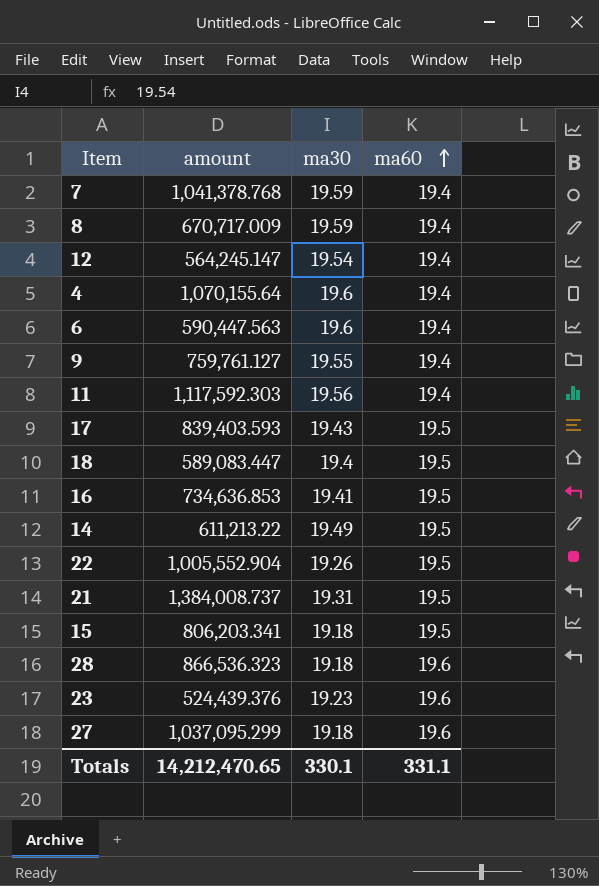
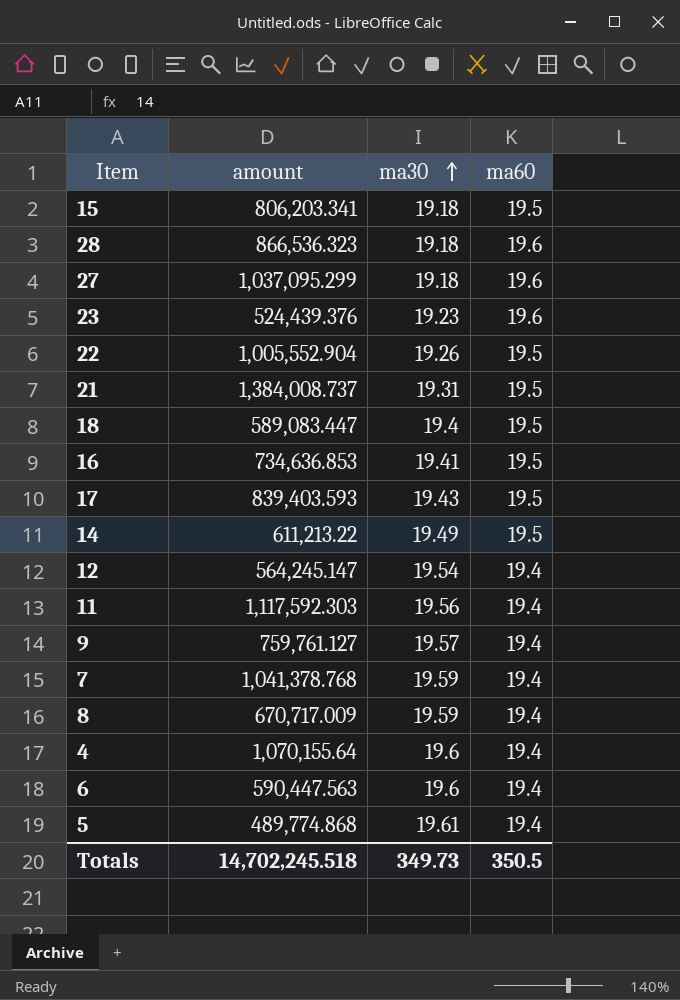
row order: ma60 ascending -> ma30 ascending
9 | ma30: 19.55 -> 19.57
row 5: none -> 489,774.868 | 19.61 | 19.4
Totals | amount: 14,212,470.65 -> 14,702,245.518
Totals | ma30: 330.1 -> 349.73
Totals | ma60: 331.1 -> 350.5

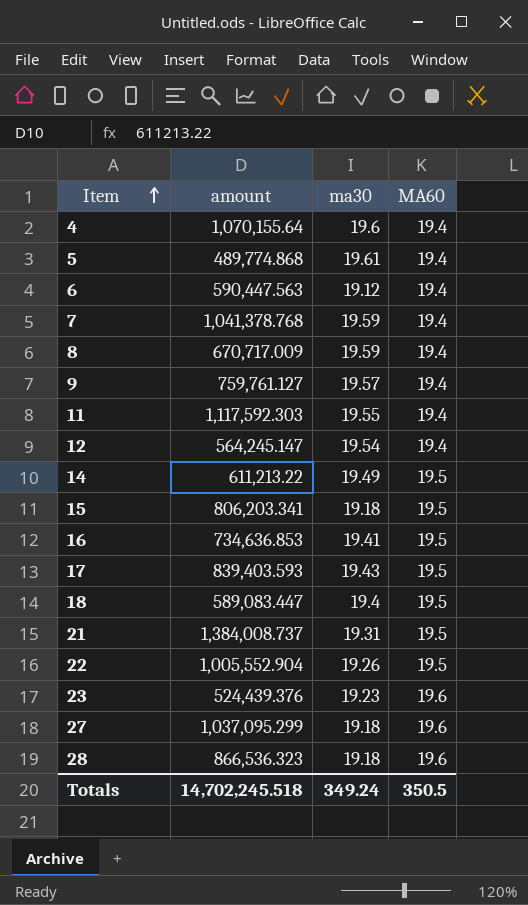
row order: ma30 ascending -> Item ascending
column name: ma60 -> MA60
6 | ma30: 19.6 -> 19.12
11 | ma30: 19.56 -> 19.55
Totals | ma30: 349.73 -> 349.24

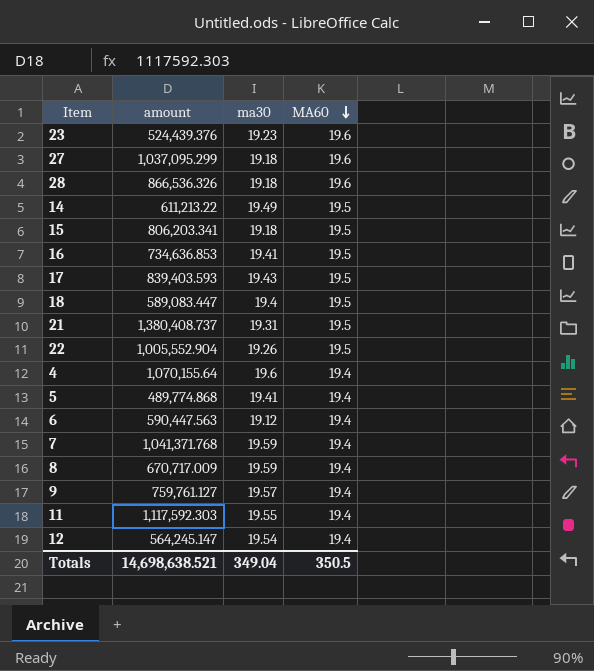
row order: Item ascending -> MA60 descending
28 | amount: 866,536.323 -> 866,536.326
21 | amount: 1,384,008.737 -> 1,380,408.737
5 | ma30: 19.61 -> 19.41
7 | amount: 1,041,378.768 -> 1,041,371.768
Totals | amount: 14,702,245.518 -> 14,698,638.521
Totals | ma30: 349.24 -> 349.04

